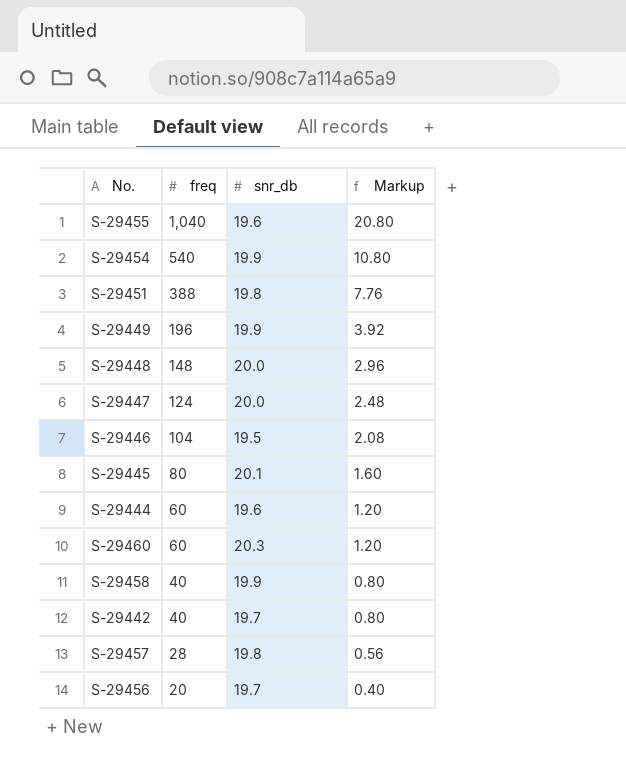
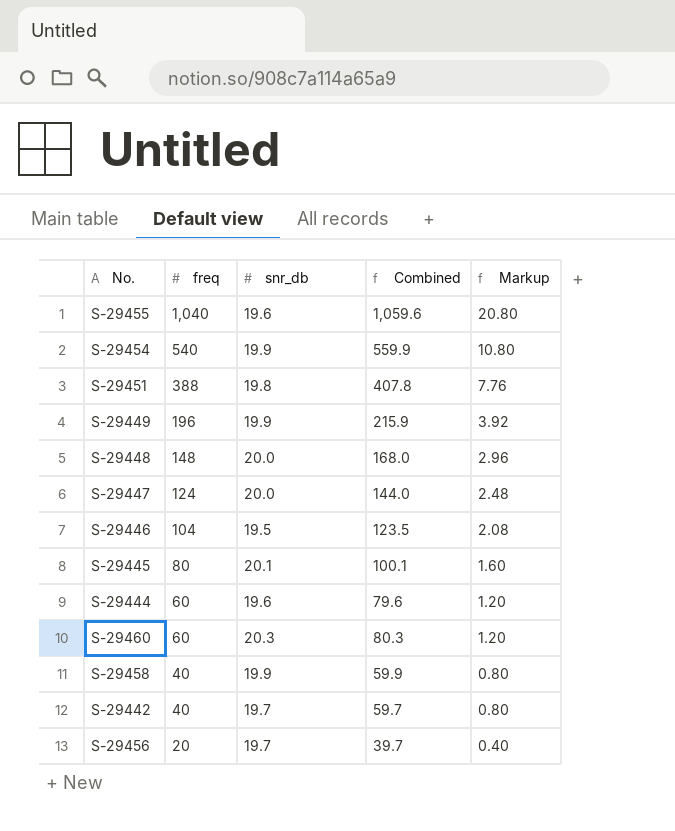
column Combined | formula: none -> [freq] + [snr_db]
row S-29457: 28 | 19.8 | 0.56 -> none

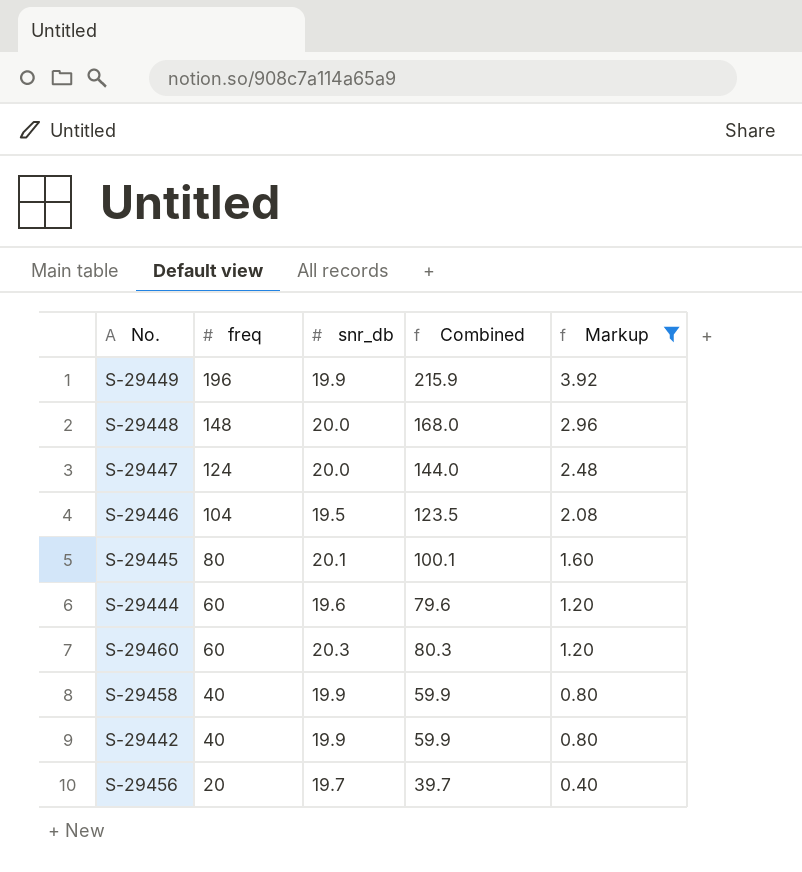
filter: none -> Markup <= 3.92
S-29442 | snr_db: 19.7 -> 19.9
S-29442 | Combined: 59.7 -> 59.9

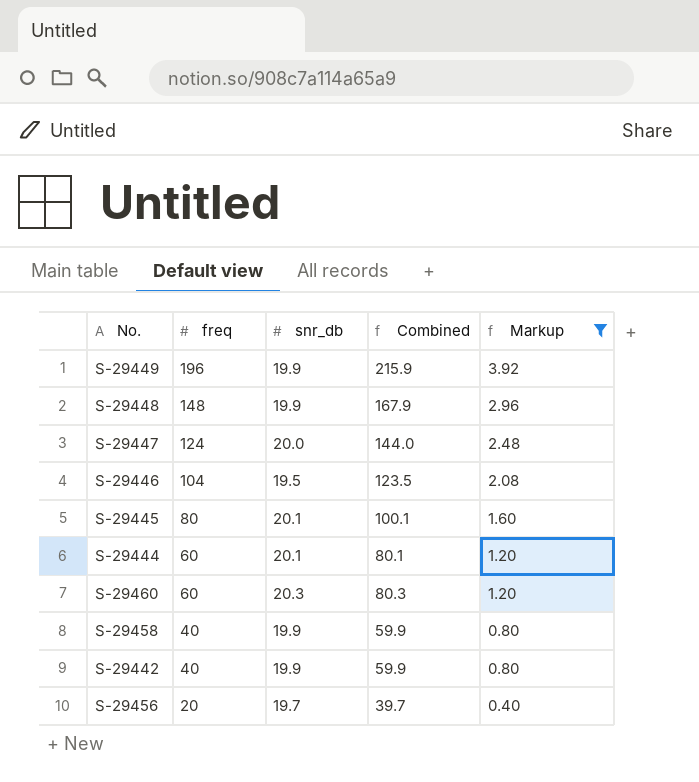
S-29448 | snr_db: 20.0 -> 19.9
S-29448 | Combined: 168.0 -> 167.9
S-29444 | snr_db: 19.6 -> 20.1
S-29444 | Combined: 79.6 -> 80.1

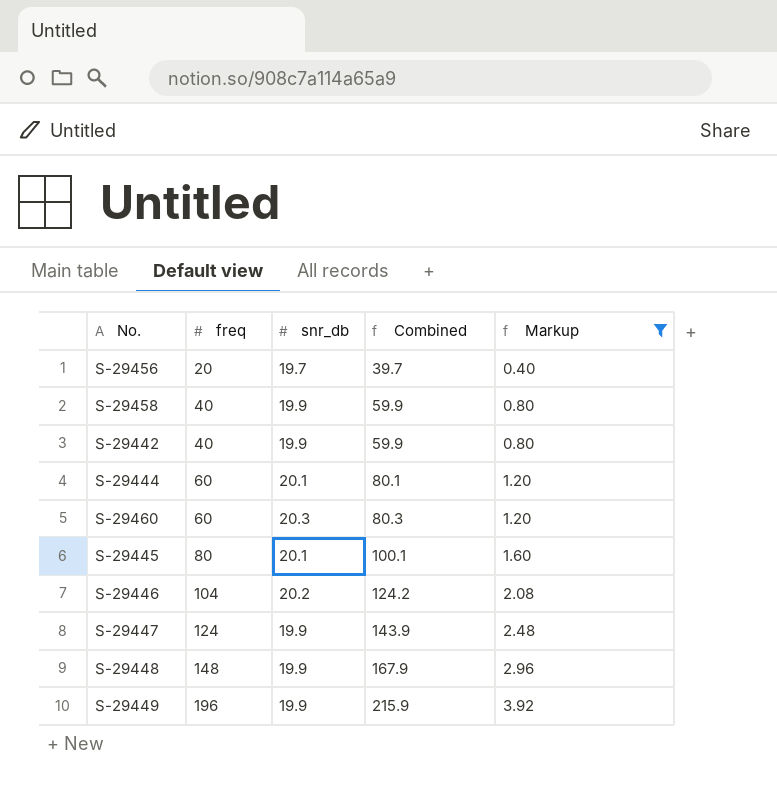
row order: freq descending -> freq ascending
S-29446 | snr_db: 19.5 -> 20.2
S-29446 | Combined: 123.5 -> 124.2
S-29447 | snr_db: 20.0 -> 19.9
S-29447 | Combined: 144.0 -> 143.9

